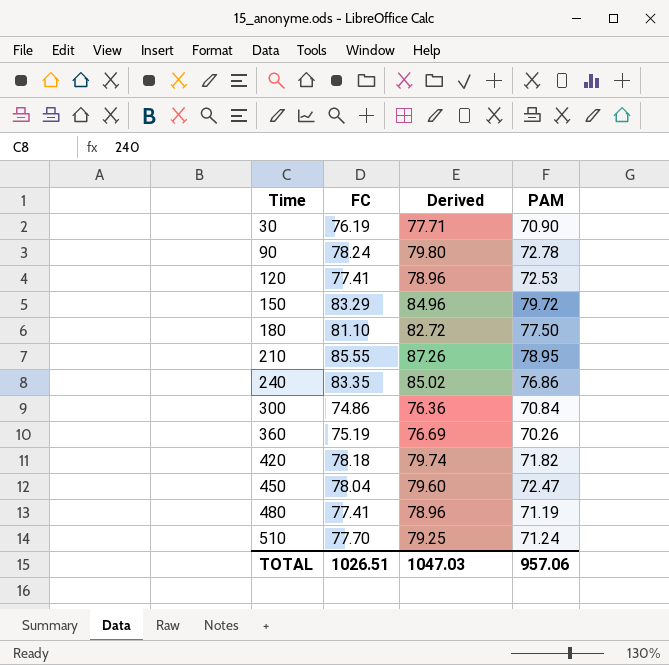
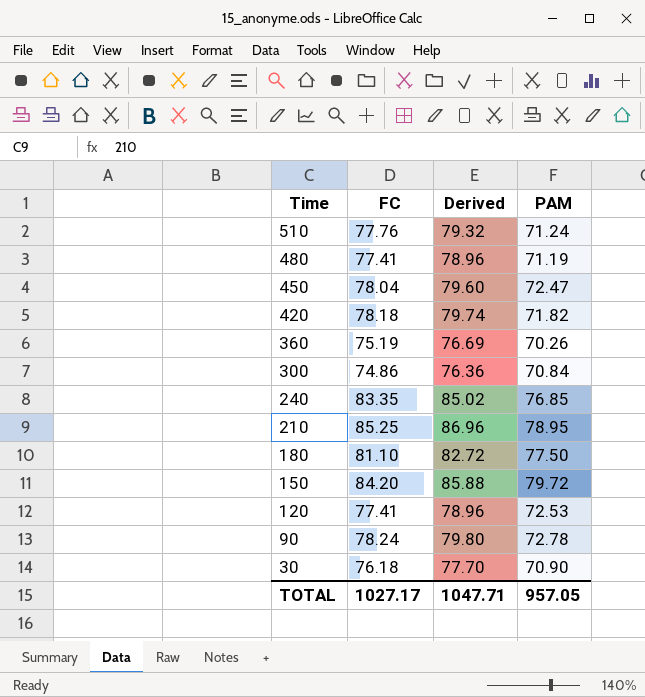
row order: Time ascending -> Time descending
510 | FC: 77.70 -> 77.76
510 | Derived: 79.25 -> 79.32
240 | PAM: 76.86 -> 76.85
210 | FC: 85.55 -> 85.25
210 | Derived: 87.26 -> 86.96
150 | FC: 83.29 -> 84.20
150 | Derived: 84.96 -> 85.88
30 | FC: 76.19 -> 76.18
30 | Derived: 77.71 -> 77.70
TOTAL | FC: 1026.51 -> 1027.17
TOTAL | Derived: 1047.03 -> 1047.71
TOTAL | PAM: 957.06 -> 957.05

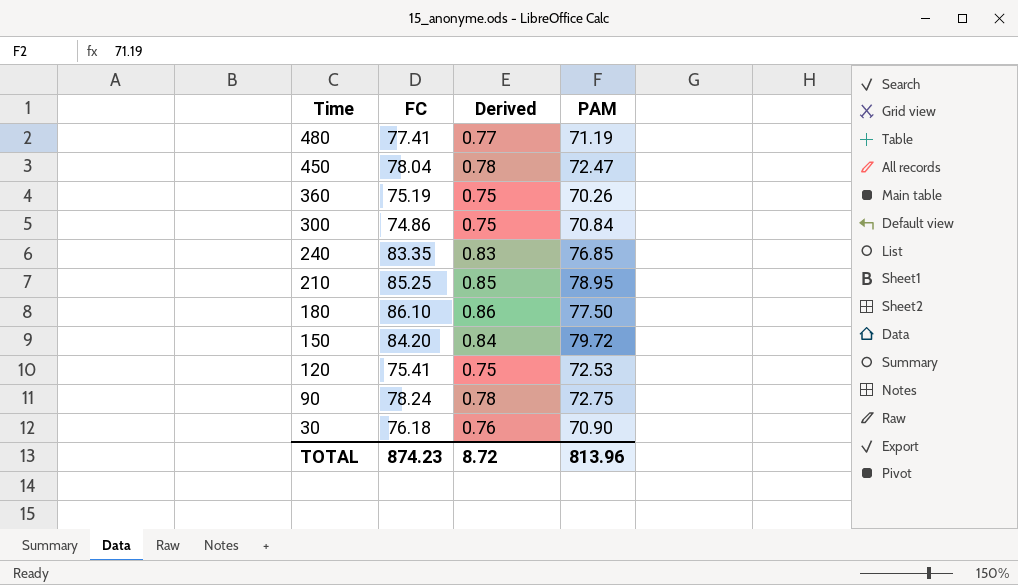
column Derived | formula: [FC] * 1.02 -> [FC] * 0.01
row 510: 77.76 | 79.32 | 71.24 -> none
row 420: 78.18 | 79.74 | 71.82 -> none
180 | FC: 81.10 -> 86.10
120 | FC: 77.41 -> 75.41
90 | PAM: 72.78 -> 72.75
TOTAL | FC: 1027.17 -> 874.23
TOTAL | Derived: 1047.71 -> 8.72
TOTAL | PAM: 957.05 -> 813.96

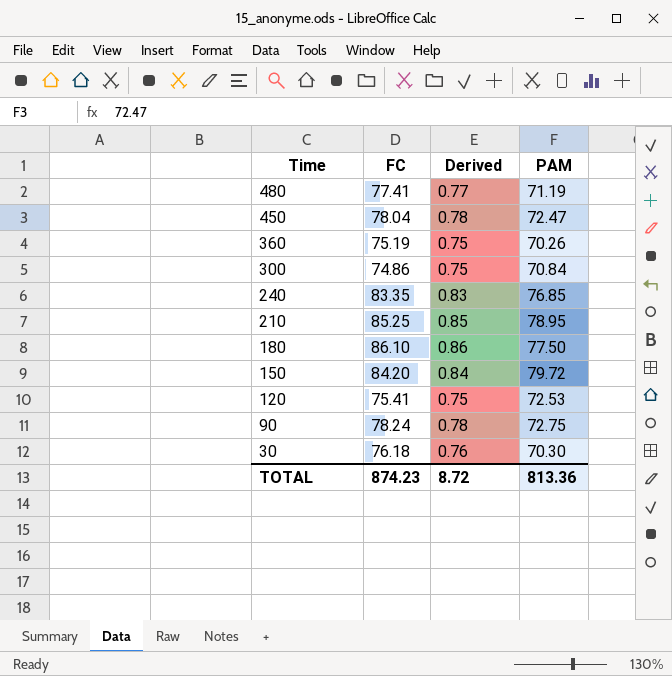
30 | PAM: 70.90 -> 70.30
TOTAL | PAM: 813.96 -> 813.36

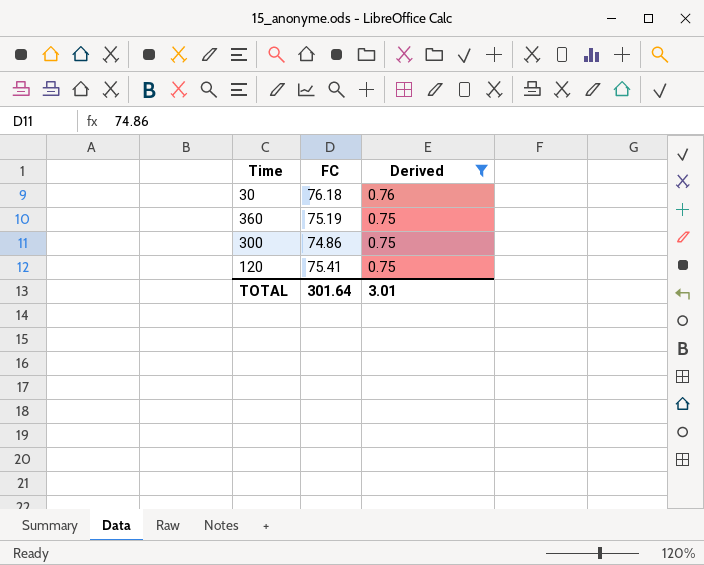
filter: none -> Derived <= 0.76
row order: Time descending -> Derived descending
column PAM | position: 4 -> none
TOTAL | FC: 874.23 -> 301.64
TOTAL | Derived: 8.72 -> 3.01

